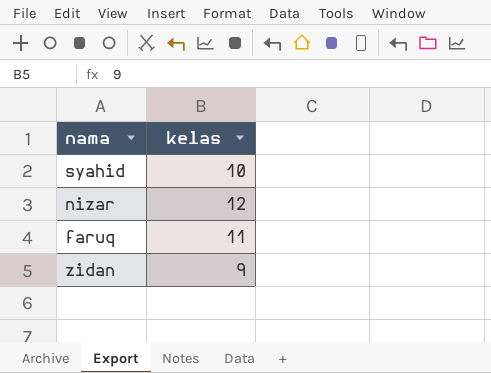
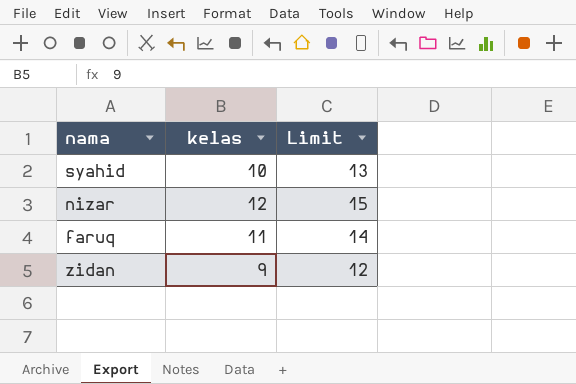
column Limit | formula: none -> [kelas] + 3

